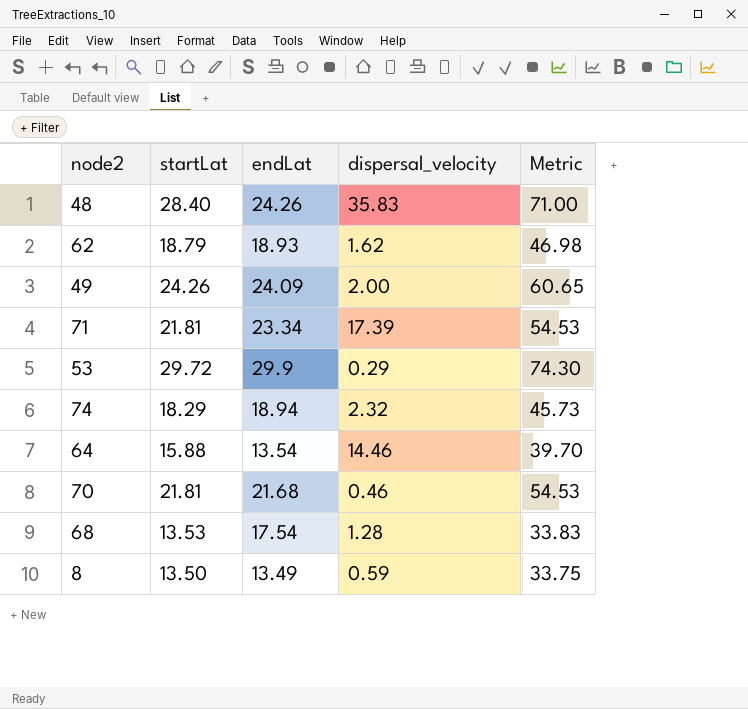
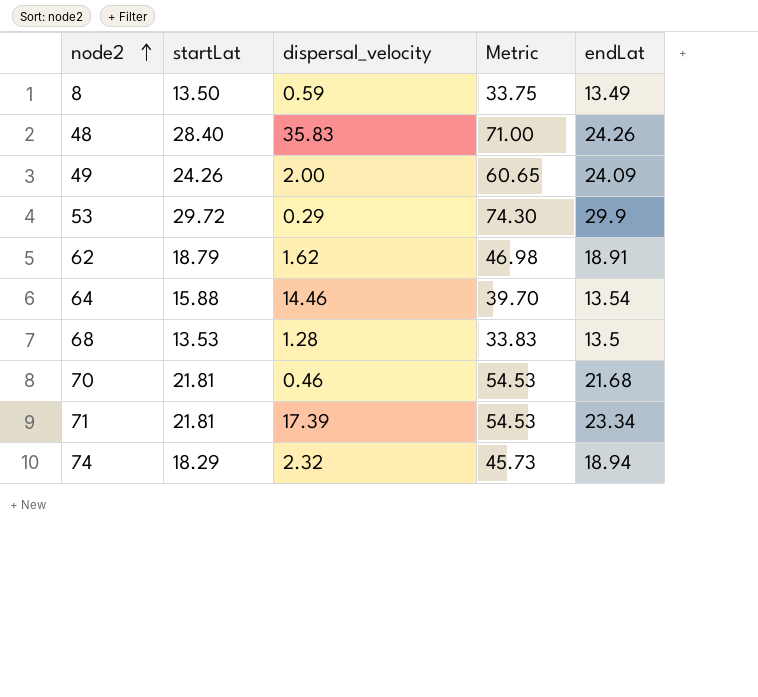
row order: none -> node2 ascending
column endLat | position: 3 -> 5
62 | endLat: 18.93 -> 18.91
68 | endLat: 17.54 -> 13.5

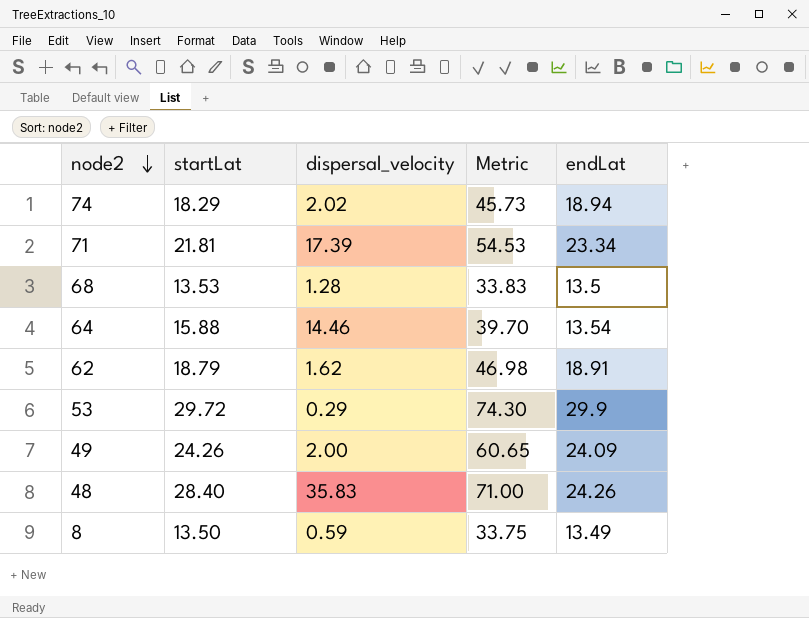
row order: node2 ascending -> node2 descending
row 70: 21.81 | 0.46 | 54.53 | 21.68 -> none
74 | dispersal_velocity: 2.32 -> 2.02

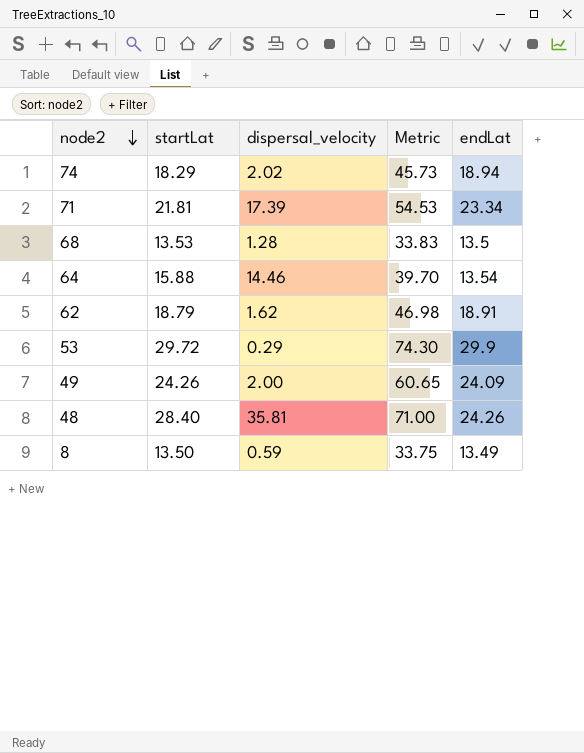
48 | dispersal_velocity: 35.83 -> 35.81

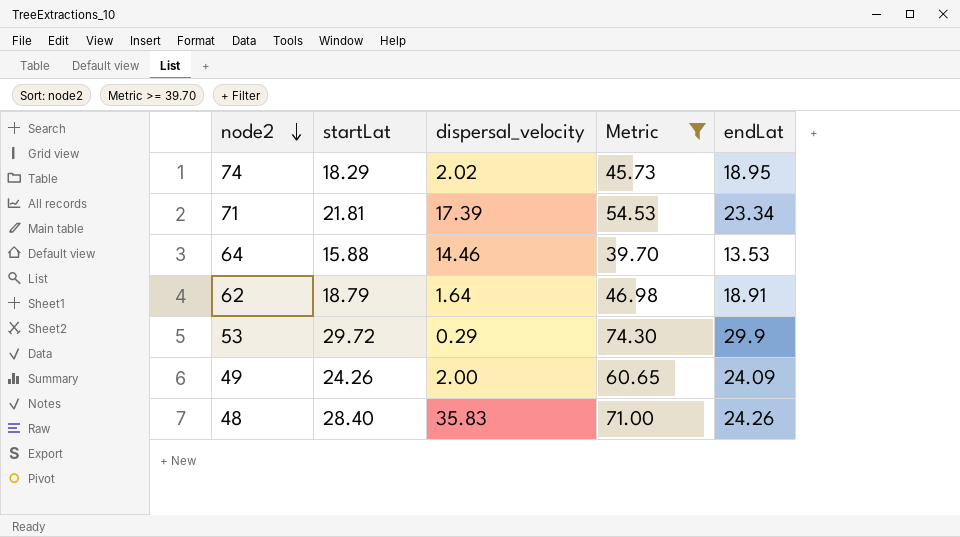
filter: none -> Metric >= 39.70
74 | endLat: 18.94 -> 18.95
64 | endLat: 13.54 -> 13.53
62 | dispersal_velocity: 1.62 -> 1.64
48 | dispersal_velocity: 35.81 -> 35.83

